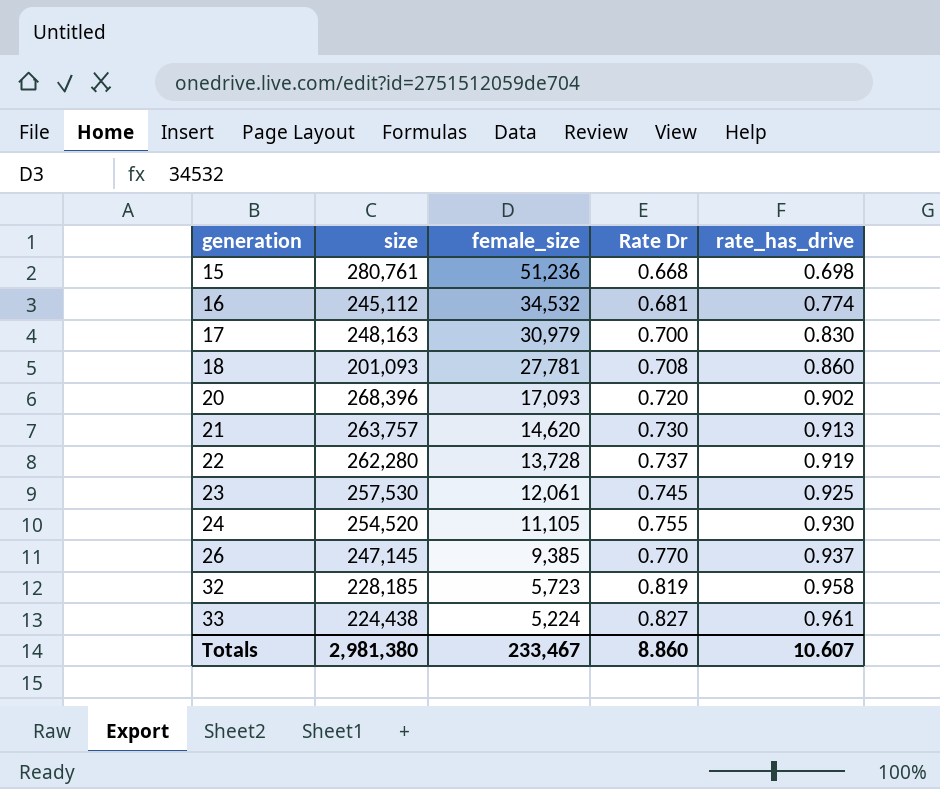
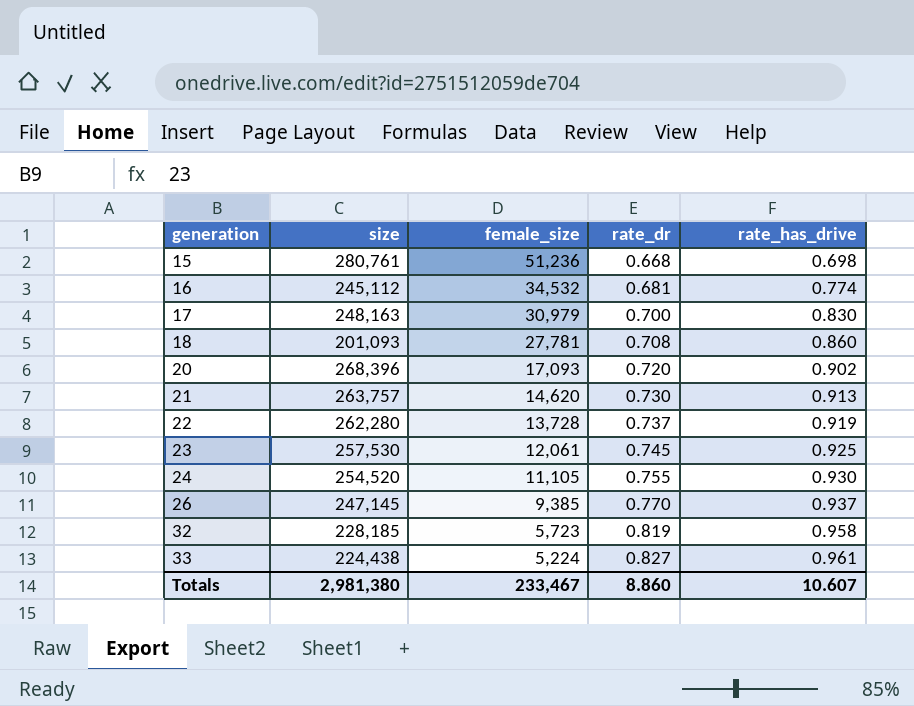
column name: Rate Dr -> rate_dr

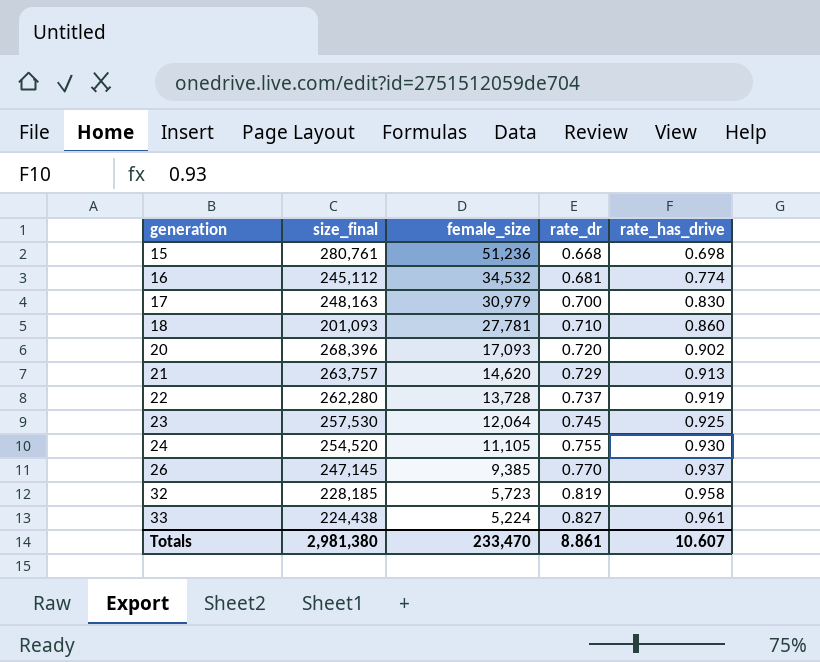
column name: size -> size_final
18 | rate_dr: 0.708 -> 0.710
21 | rate_dr: 0.730 -> 0.729
23 | female_size: 12,061 -> 12,064
Totals | female_size: 233,467 -> 233,470
Totals | rate_dr: 8.860 -> 8.861

